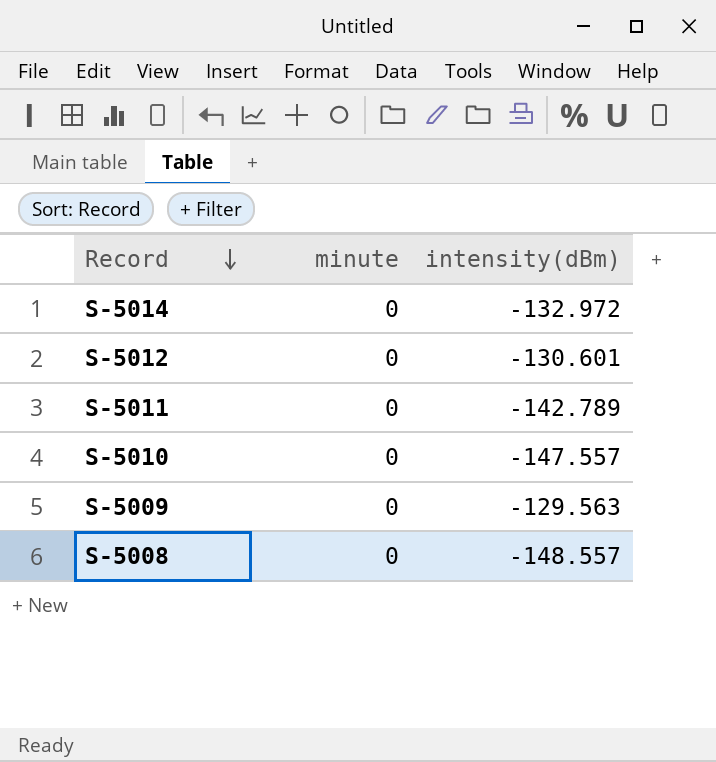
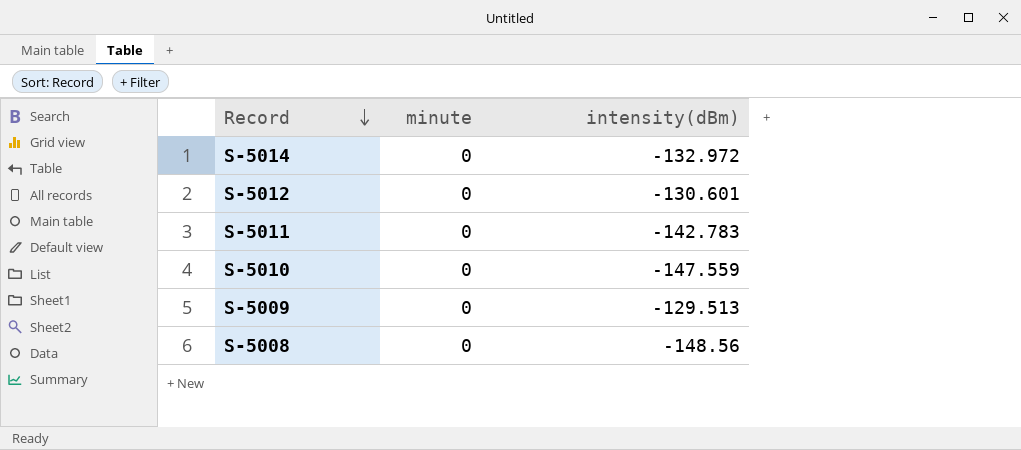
S-5011 | intensity(dBm): -142.789 -> -142.783
S-5010 | intensity(dBm): -147.557 -> -147.559
S-5009 | intensity(dBm): -129.563 -> -129.513
S-5008 | intensity(dBm): -148.557 -> -148.56

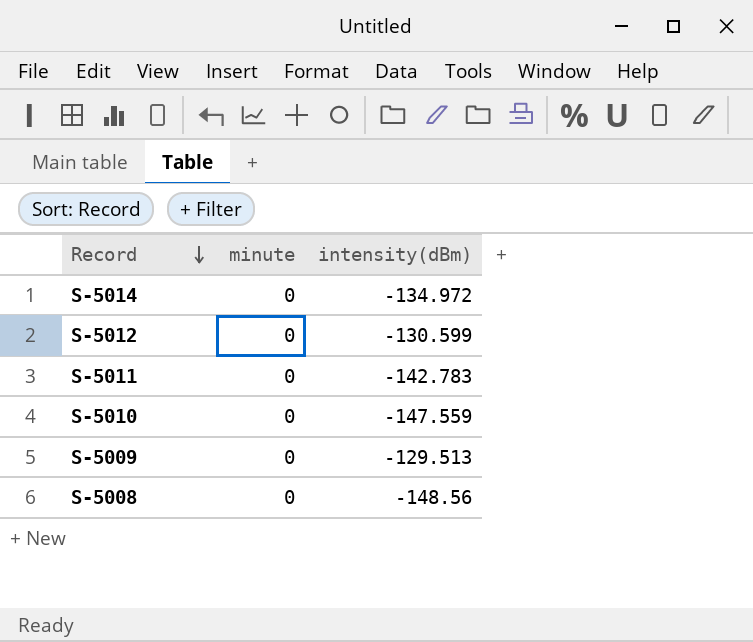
S-5014 | intensity(dBm): -132.972 -> -134.972
S-5012 | intensity(dBm): -130.601 -> -130.599

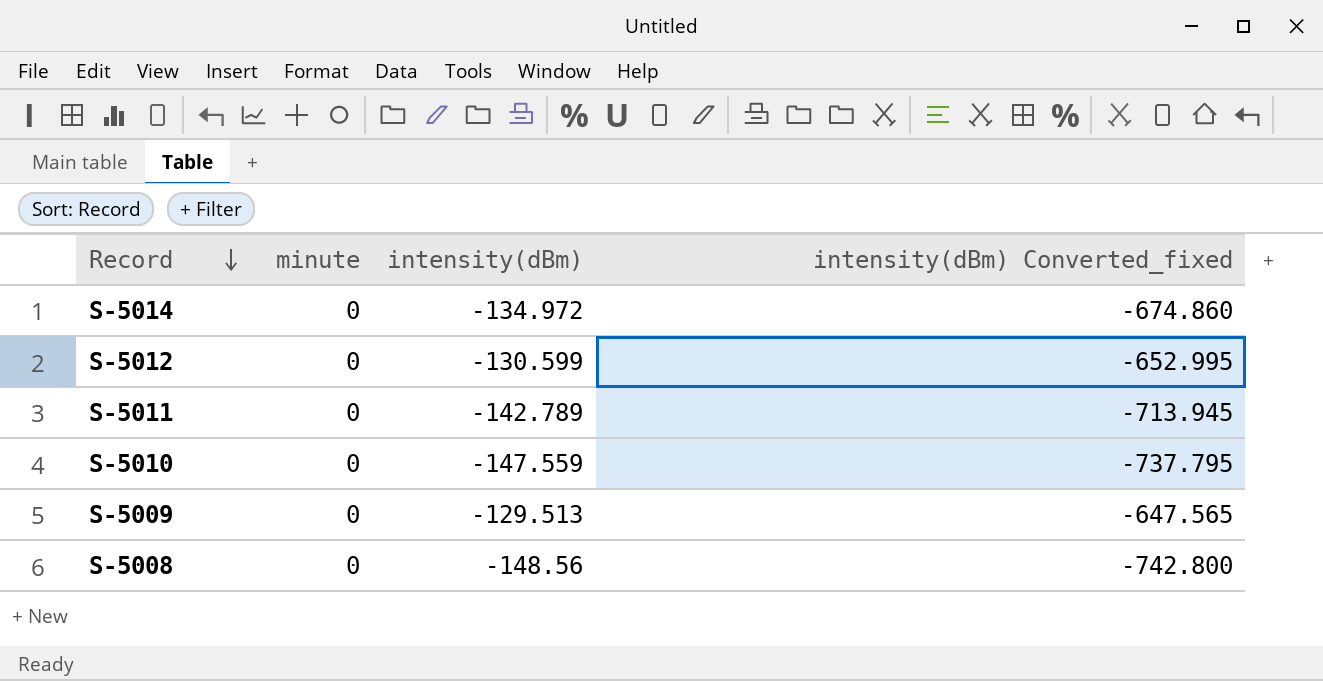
column intensity(dBm) Converted_fixed | formula: none -> [intensity(dBm)] * 5
S-5011 | intensity(dBm): -142.783 -> -142.789

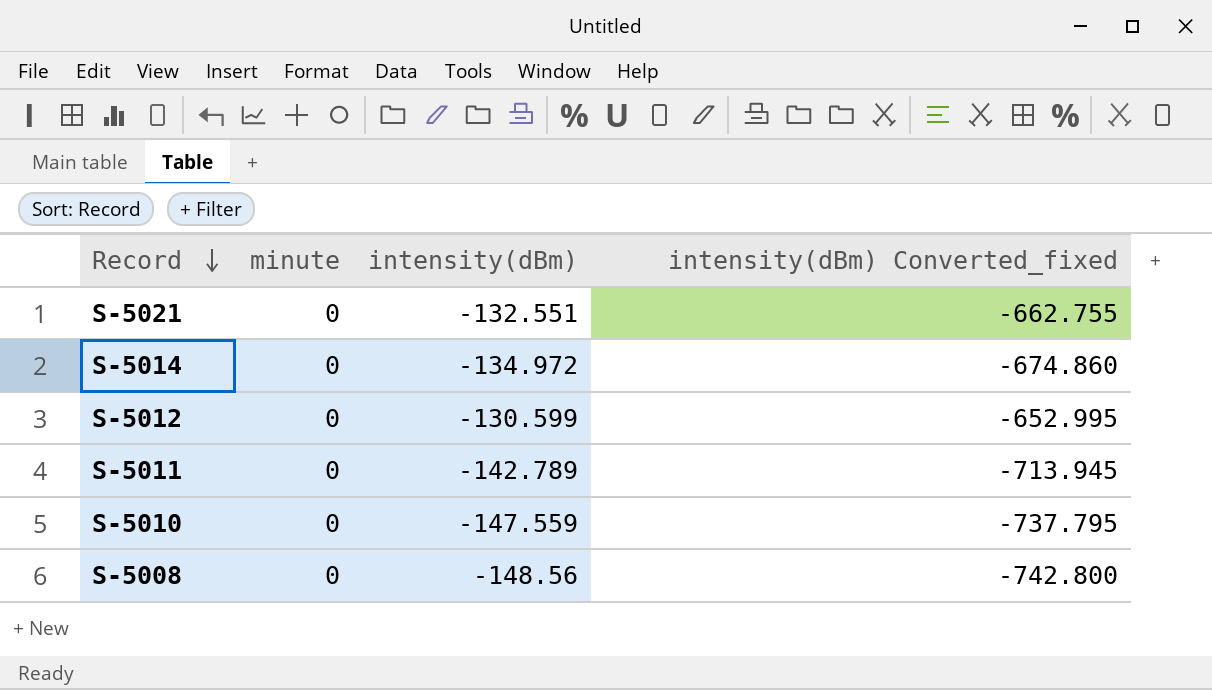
row S-5009: 0 | -129.513 | -647.565 -> none
row S-5021: none -> 0 | -132.551 | -662.755

